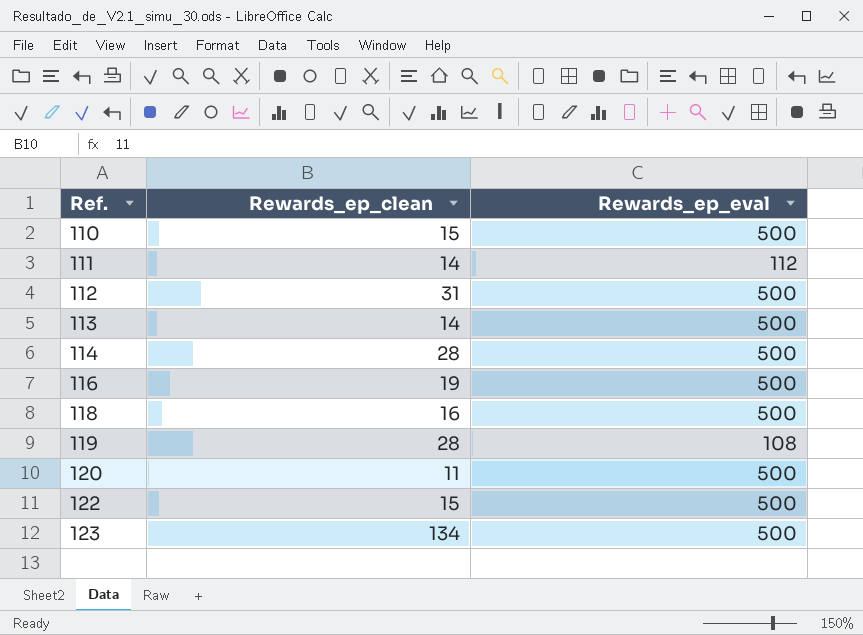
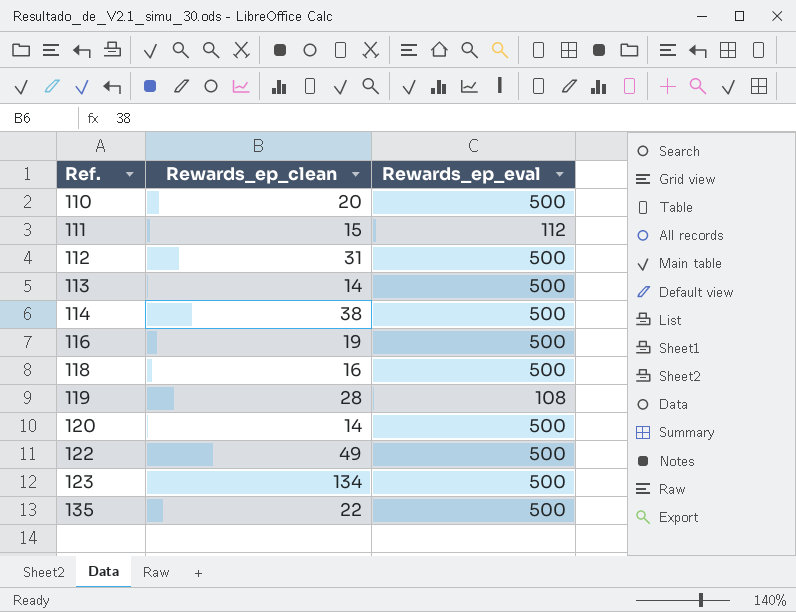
110 | Rewards_ep_clean: 15 -> 20
111 | Rewards_ep_clean: 14 -> 15
114 | Rewards_ep_clean: 28 -> 38
120 | Rewards_ep_clean: 11 -> 14
122 | Rewards_ep_clean: 15 -> 49
row 135: none -> 22 | 500

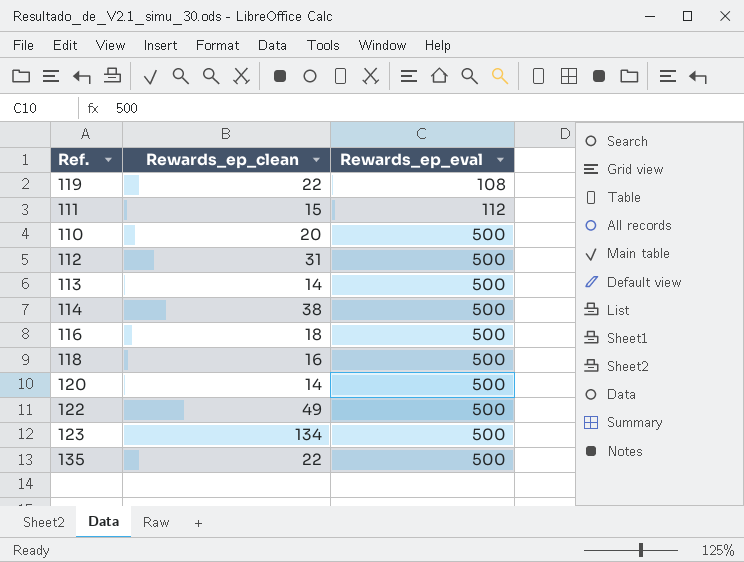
row order: Ref. ascending -> Rewards_ep_eval ascending
119 | Rewards_ep_clean: 28 -> 22
116 | Rewards_ep_clean: 19 -> 18

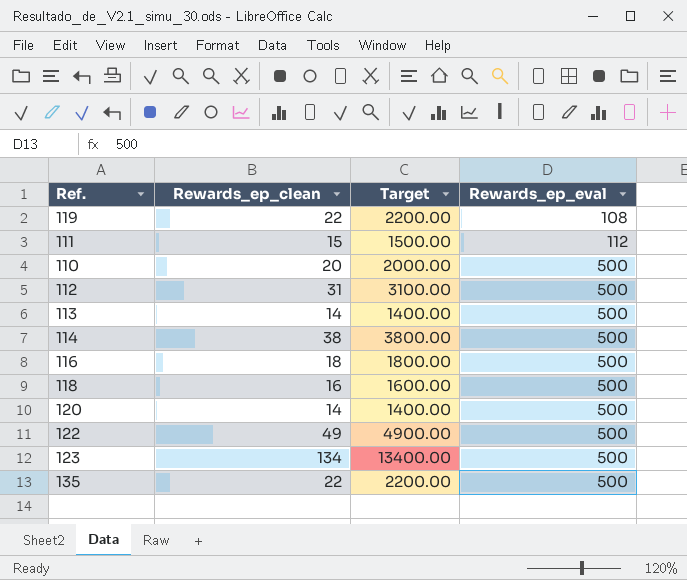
column Target | formula: none -> [Rewards_ep_clean] * 100

